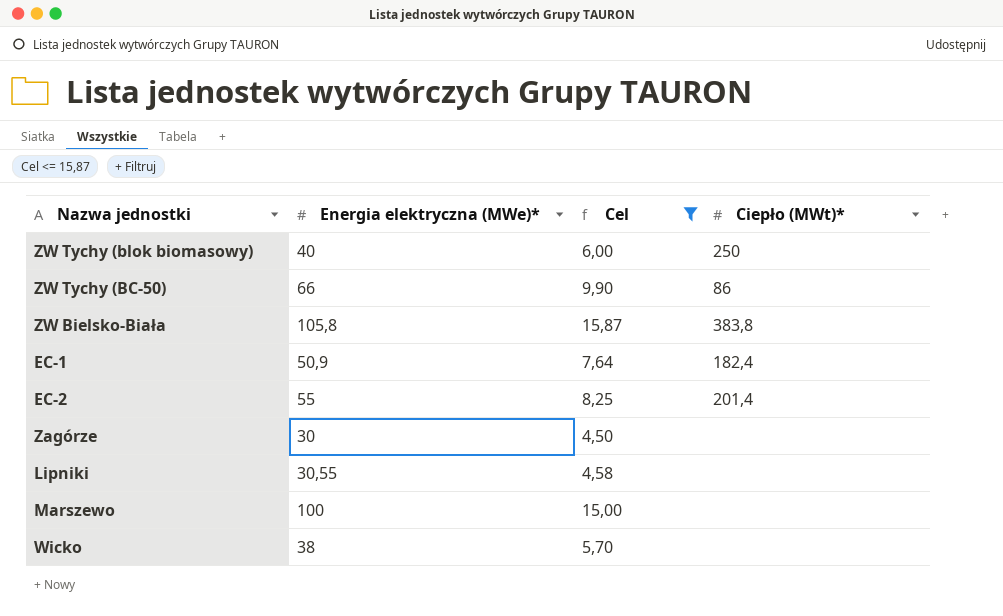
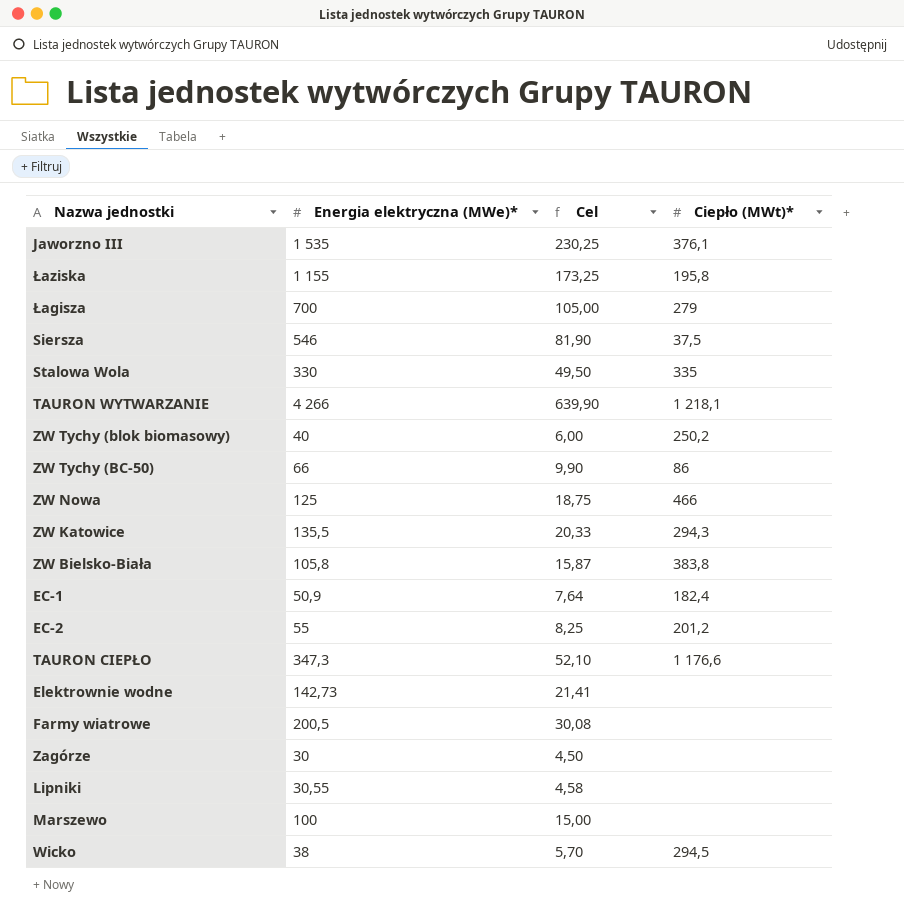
filter: Cel <= 15,87 -> none
ZW Tychy (blok biomasowy) | Ciepło (MWt)*: 250 -> 250,2
EC-2 | Ciepło (MWt)*: 201,4 -> 201,2
Wicko | Ciepło (MWt)*: none -> 294,5

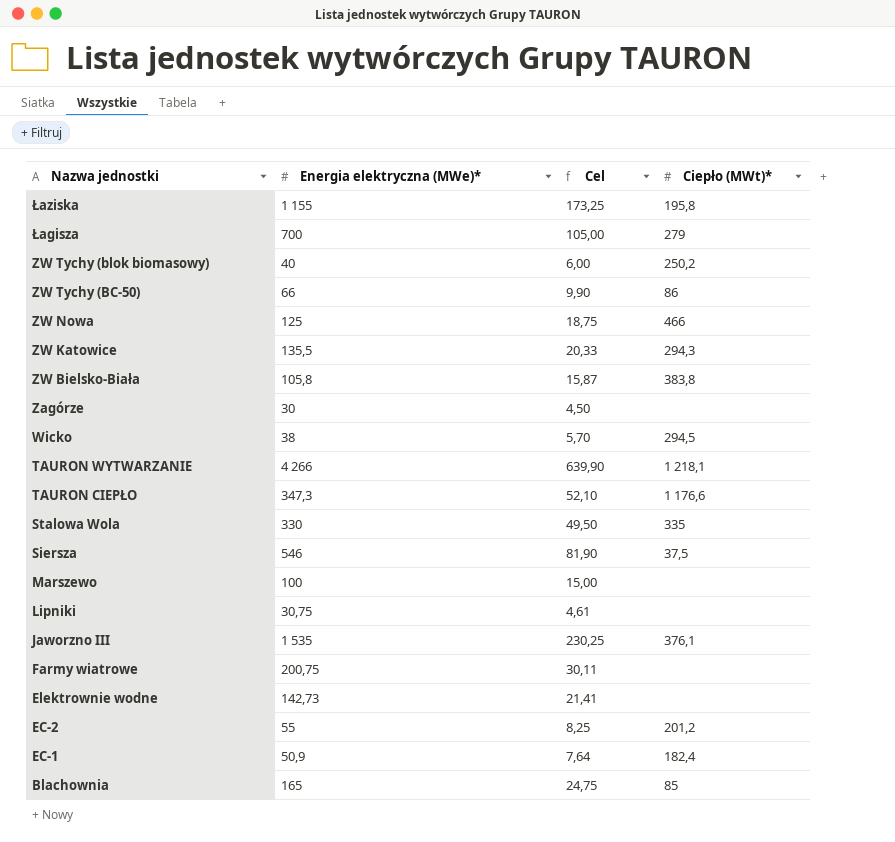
row order: none -> Nazwa jednostki descending
Lipniki | Energia elektryczna (MWe)*: 30,55 -> 30,75
Lipniki | Cel: 4,58 -> 4,61
Farmy wiatrowe | Energia elektryczna (MWe)*: 200,5 -> 200,75
Farmy wiatrowe | Cel: 30,08 -> 30,11
row Blachownia: none -> 165 | 24,75 | 85

